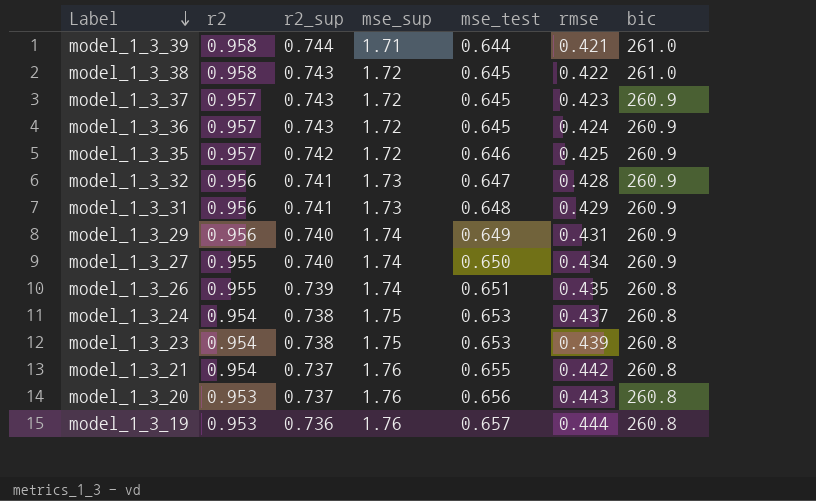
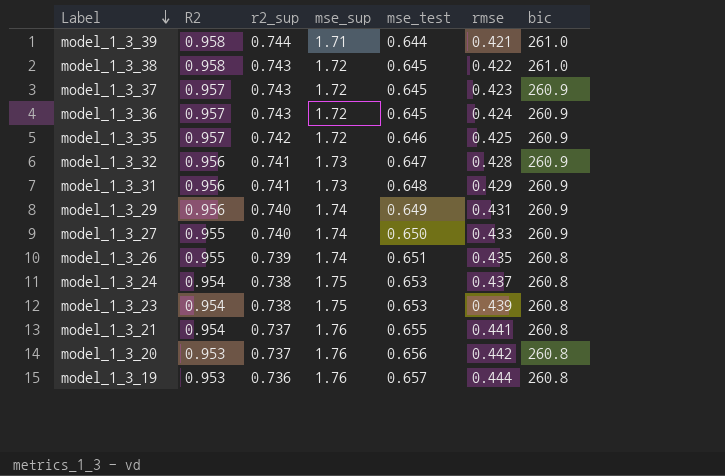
column name: r2 -> R2
model_1_3_27 | rmse: 0.434 -> 0.433
model_1_3_21 | rmse: 0.442 -> 0.441
model_1_3_20 | rmse: 0.443 -> 0.442

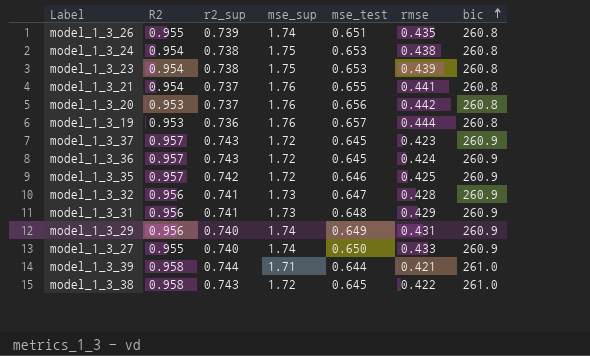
row order: Label descending -> bic ascending
model_1_3_24 | rmse: 0.437 -> 0.438

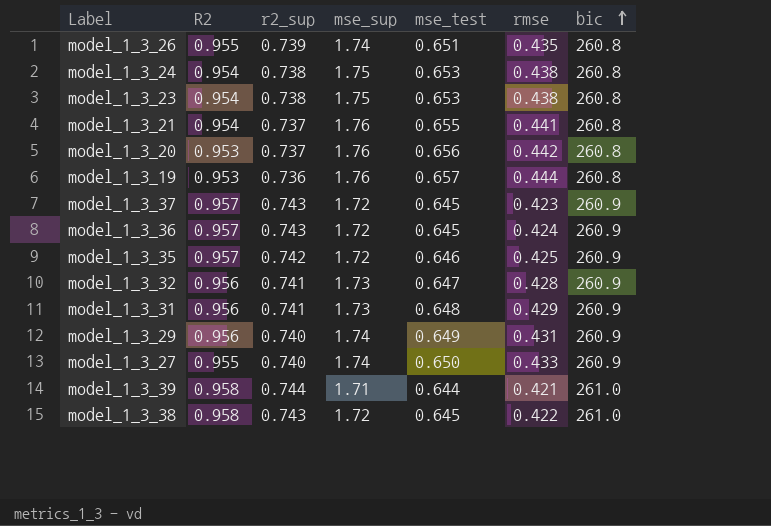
model_1_3_23 | rmse: 0.439 -> 0.438

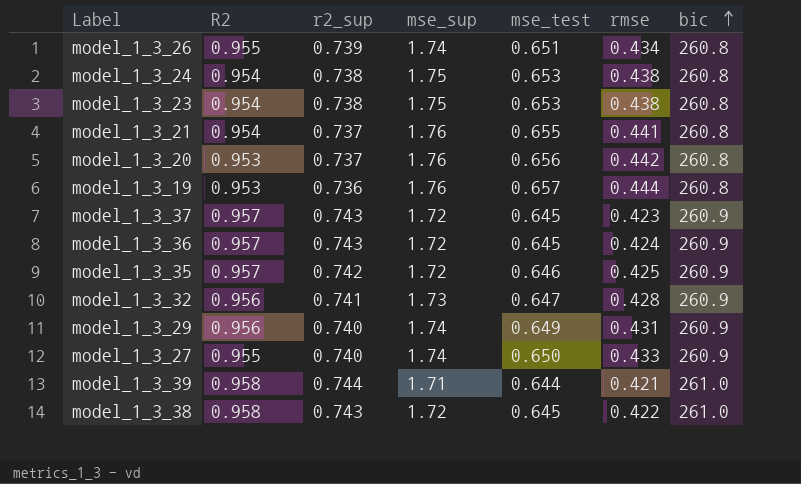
row model_1_3_31: 0.956 | 0.741 | 1.73 | 0.648 | 0.429 | 260.9 -> none
model_1_3_26 | rmse: 0.435 -> 0.434

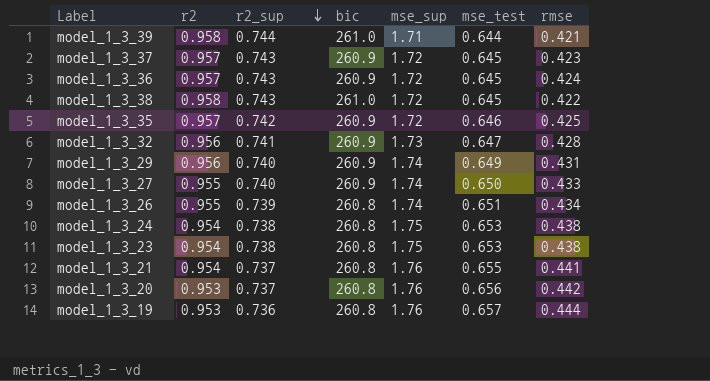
row order: bic ascending -> r2_sup descending
column name: R2 -> r2
column bic | position: 7 -> 4

